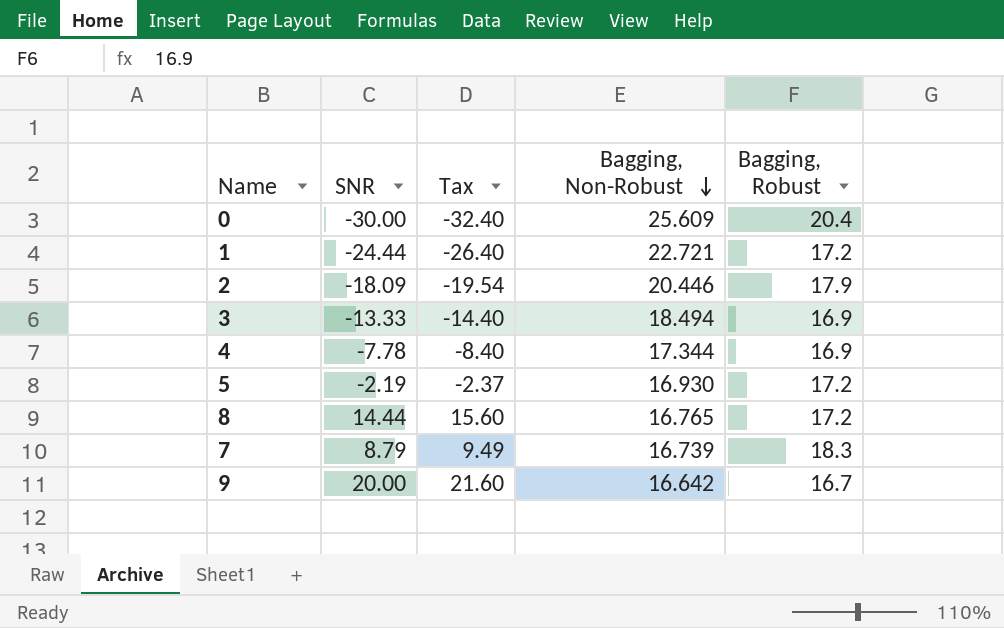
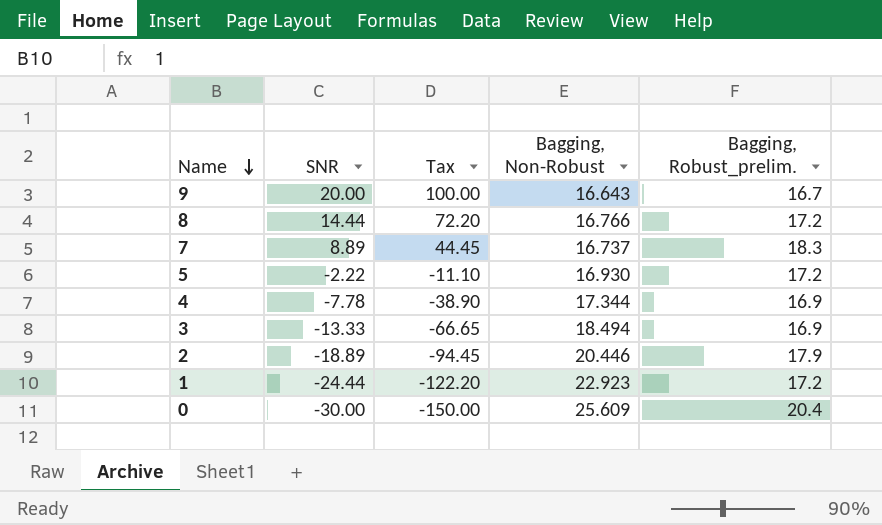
row order: Bagging, Non-Robust descending -> Name descending
column Tax | formula: [SNR] * 1.08 -> [SNR] * 5
column name: Bagging, Robust -> Bagging, Robust_prelim.
9 | Bagging, Non-Robust: 16.642 -> 16.643
8 | Bagging, Non-Robust: 16.765 -> 16.766
7 | SNR: 8.79 -> 8.89
7 | Bagging, Non-Robust: 16.739 -> 16.737
5 | SNR: -2.19 -> -2.22
2 | SNR: -18.09 -> -18.89
1 | Bagging, Non-Robust: 22.721 -> 22.923

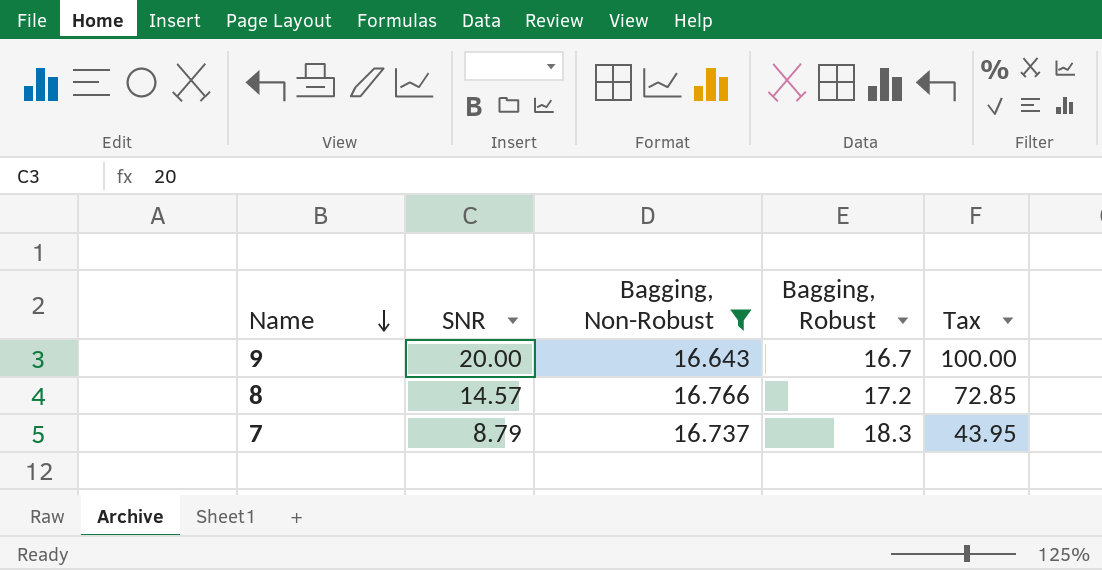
filter: none -> Bagging, Non-Robust <= 16.766
column name: Bagging, Robust_prelim. -> Bagging, Robust
column Tax | position: 3 -> 5
8 | SNR: 14.44 -> 14.57
8 | Tax: 72.20 -> 72.85
7 | SNR: 8.89 -> 8.79
7 | Tax: 44.45 -> 43.95

